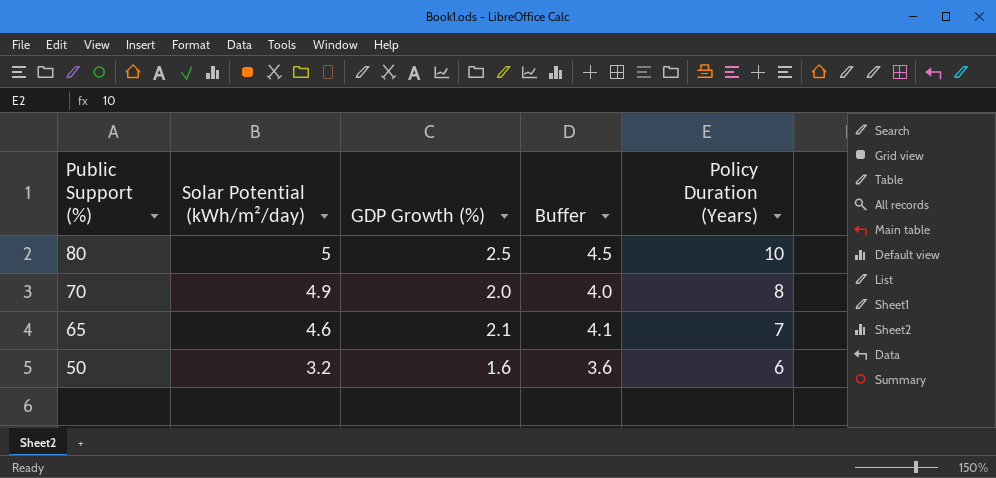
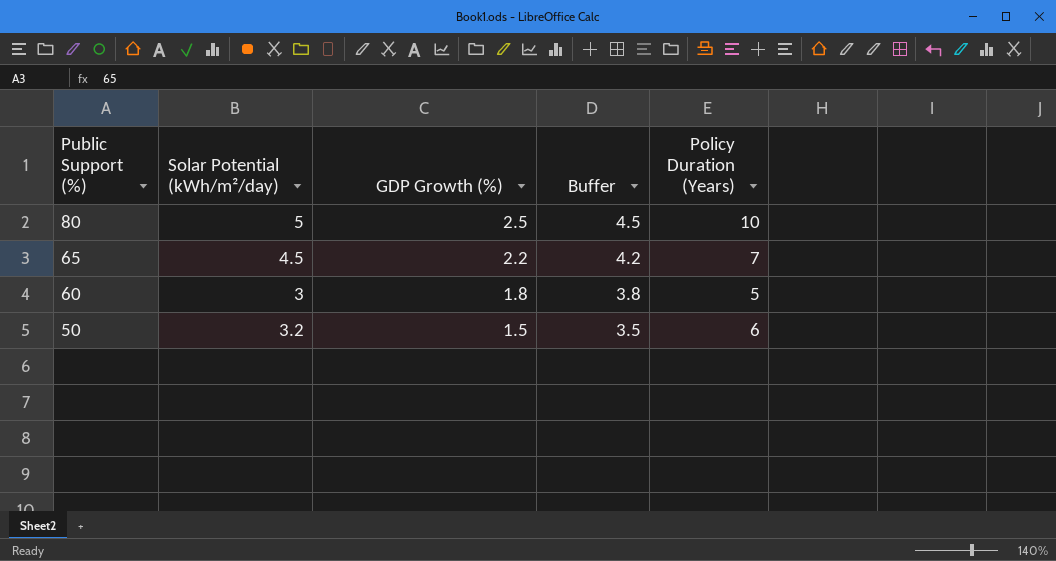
row 70: 4.9 | 2.0 | 4.0 | 8 -> none
65 | Solar Potential (kWh/m²/day): 4.6 -> 4.5
65 | GDP Growth (%): 2.1 -> 2.2
65 | Buffer: 4.1 -> 4.2
row 60: none -> 3 | 1.8 | 3.8 | 5
50 | GDP Growth (%): 1.6 -> 1.5
50 | Buffer: 3.6 -> 3.5

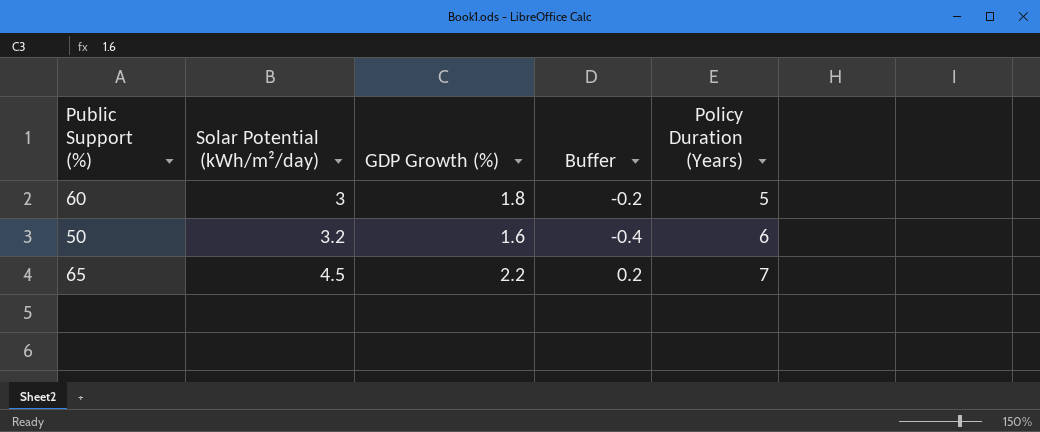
row order: Public Support (%) descending -> Solar Potential (kWh/m²/day) ascending
column Buffer | formula: [GDP Growth (%)] + 2 -> [GDP Growth (%)] - 2
row 80: 5 | 2.5 | 4.5 | 10 -> none
50 | GDP Growth (%): 1.5 -> 1.6

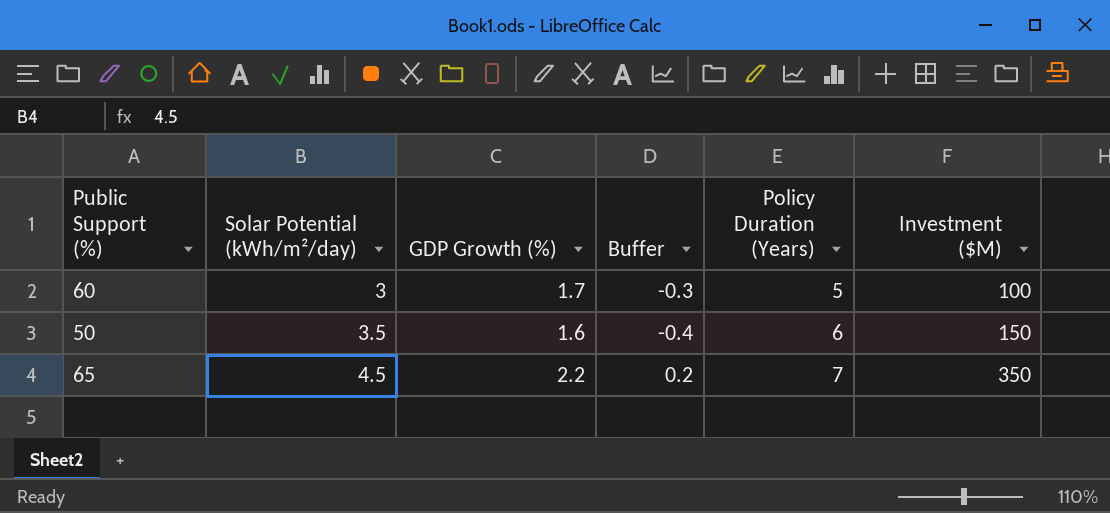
column Investment ($M) | position: none -> 6
60 | GDP Growth (%): 1.8 -> 1.7
60 | Buffer: -0.2 -> -0.3
50 | Solar Potential (kWh/m²/day): 3.2 -> 3.5

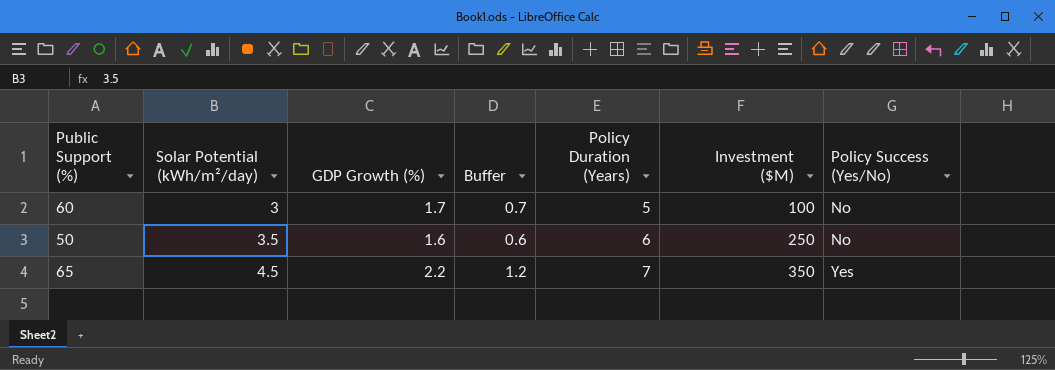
column Buffer | formula: [GDP Growth (%)] - 2 -> [GDP Growth (%)] - 1
column Policy Success (Yes/No) | position: none -> 7
50 | Investment ($M): 150 -> 250

